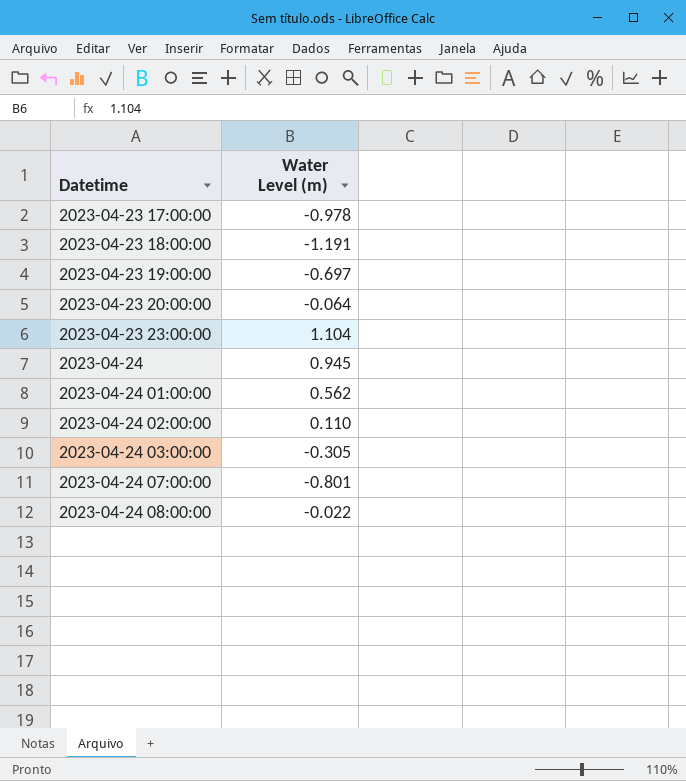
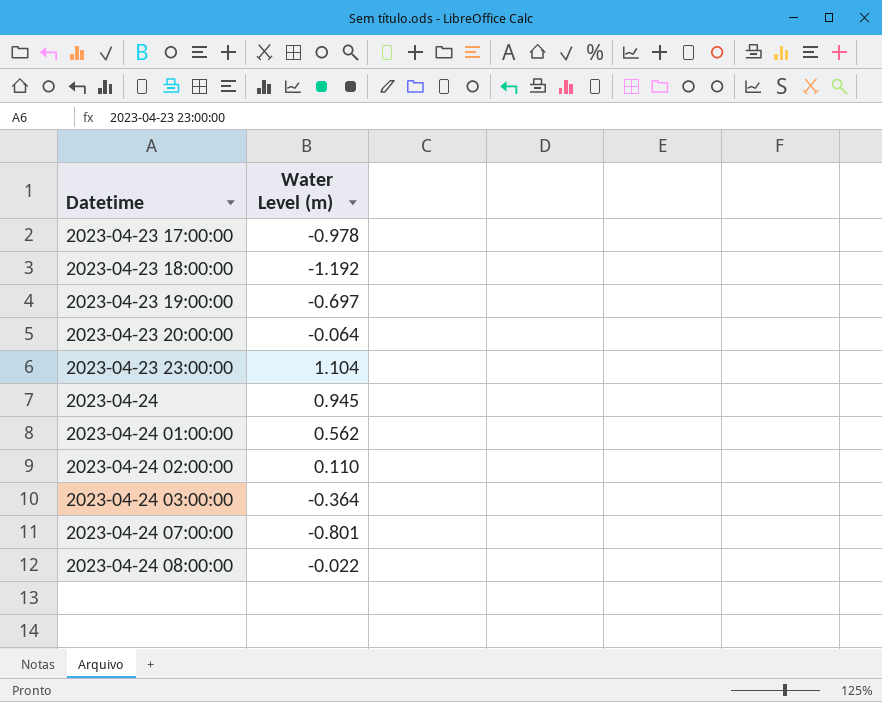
2023-04-23 18:00:00 | Water Level (m): -1.191 -> -1.192
2023-04-24 03:00:00 | Water Level (m): -0.305 -> -0.364

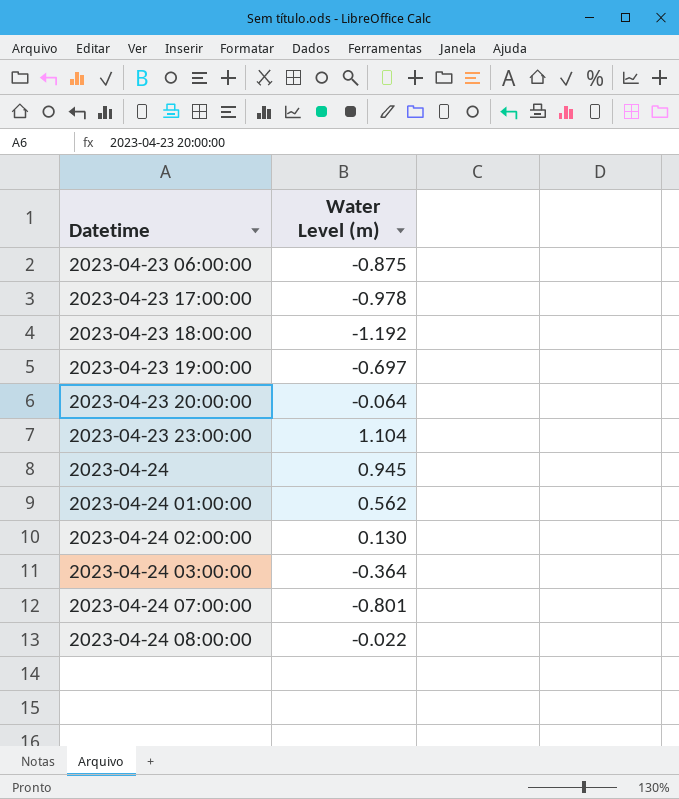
row 2023-04-23 06:00:00: none -> -0.875
2023-04-24 02:00:00 | Water Level (m): 0.110 -> 0.130

